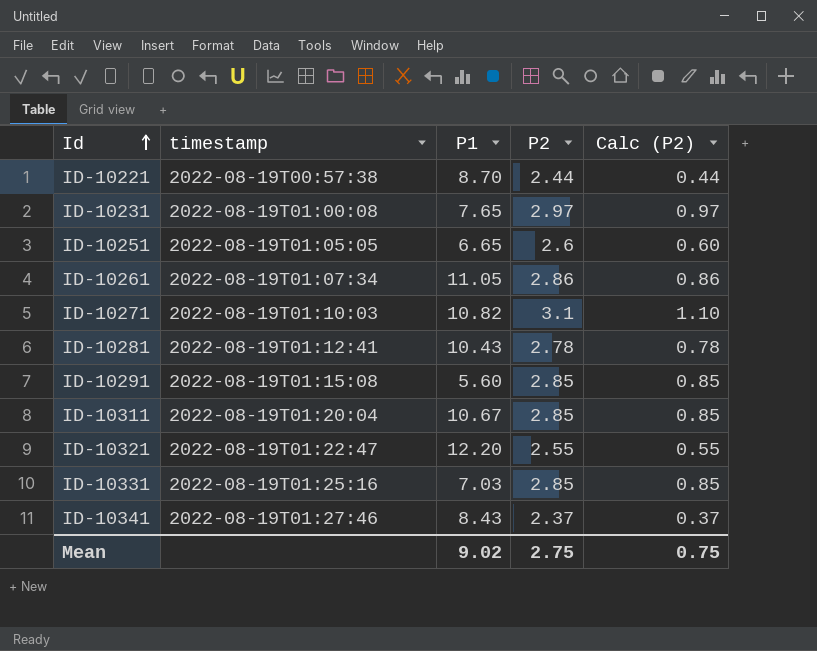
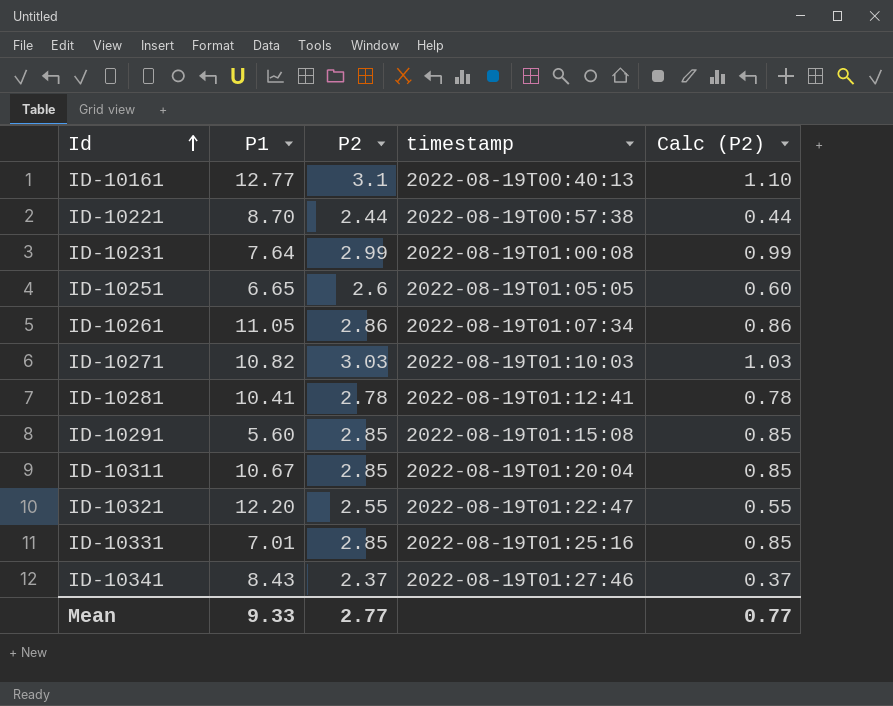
column timestamp | position: 2 -> 4
row ID-10161: none -> 12.77 | 3.1 | 2022-08-19T00:40:13 | 1.10
ID-10231 | P1: 7.65 -> 7.64
ID-10231 | P2: 2.97 -> 2.99
ID-10231 | Calc (P2): 0.97 -> 0.99
ID-10271 | P2: 3.1 -> 3.03
ID-10271 | Calc (P2): 1.10 -> 1.03
ID-10281 | P1: 10.43 -> 10.41
ID-10331 | P1: 7.03 -> 7.01
Mean | P1: 9.02 -> 9.33
Mean | P2: 2.75 -> 2.77
Mean | Calc (P2): 0.75 -> 0.77

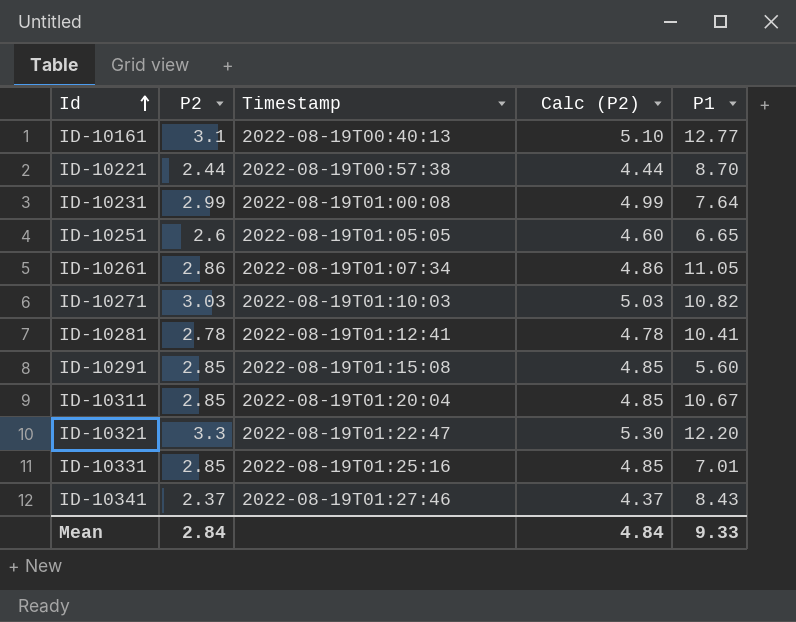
column name: timestamp -> Timestamp
column Calc (P2) | formula: [P2] - 2 -> [P2] + 2
column P1 | position: 2 -> 5
ID-10321 | P2: 2.55 -> 3.3
Mean | P2: 2.77 -> 2.84
Mean | Calc (P2): 0.77 -> 4.84

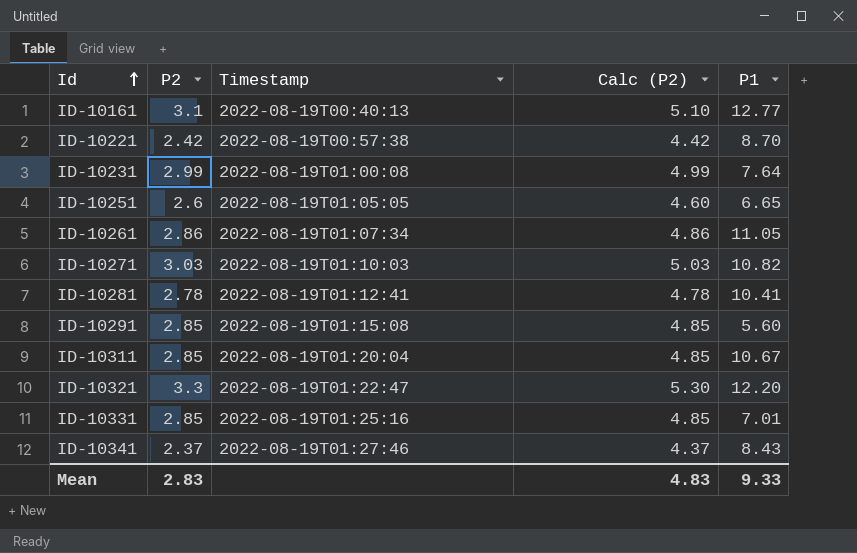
ID-10221 | P2: 2.44 -> 2.42
ID-10221 | Calc (P2): 4.44 -> 4.42
Mean | P2: 2.84 -> 2.83
Mean | Calc (P2): 4.84 -> 4.83

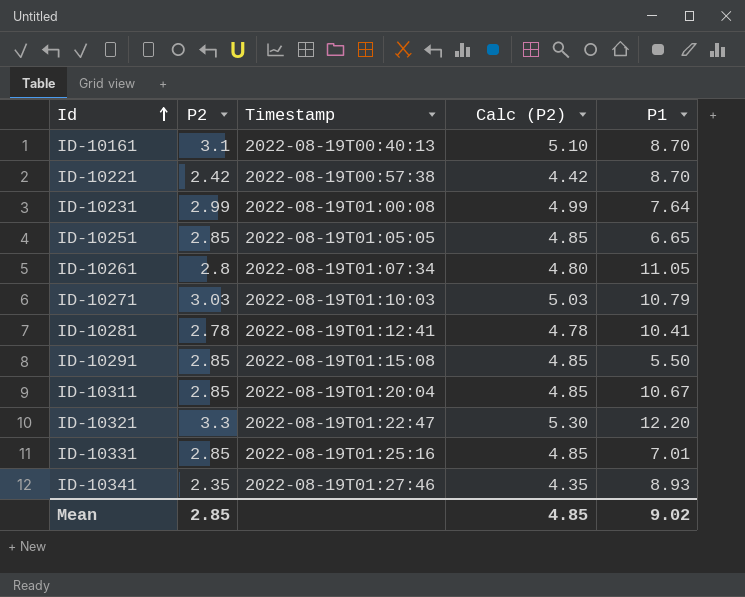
ID-10161 | P1: 12.77 -> 8.70
ID-10251 | P2: 2.6 -> 2.85
ID-10251 | Calc (P2): 4.60 -> 4.85
ID-10261 | P2: 2.86 -> 2.8
ID-10261 | Calc (P2): 4.86 -> 4.80
ID-10271 | P1: 10.82 -> 10.79
ID-10291 | P1: 5.60 -> 5.50
ID-10341 | P2: 2.37 -> 2.35
ID-10341 | Calc (P2): 4.37 -> 4.35
ID-10341 | P1: 8.43 -> 8.93
Mean | P2: 2.83 -> 2.85
Mean | Calc (P2): 4.83 -> 4.85
Mean | P1: 9.33 -> 9.02

